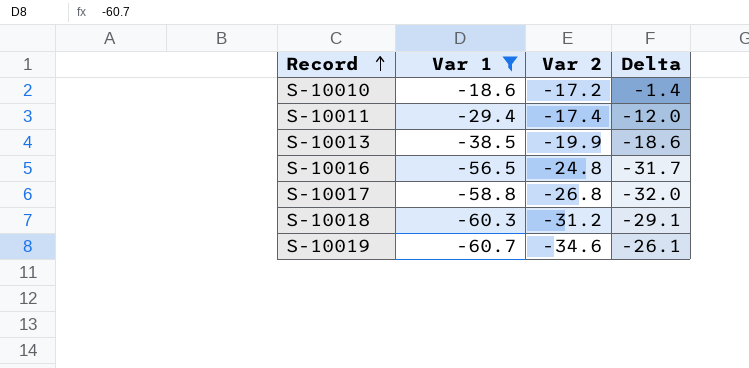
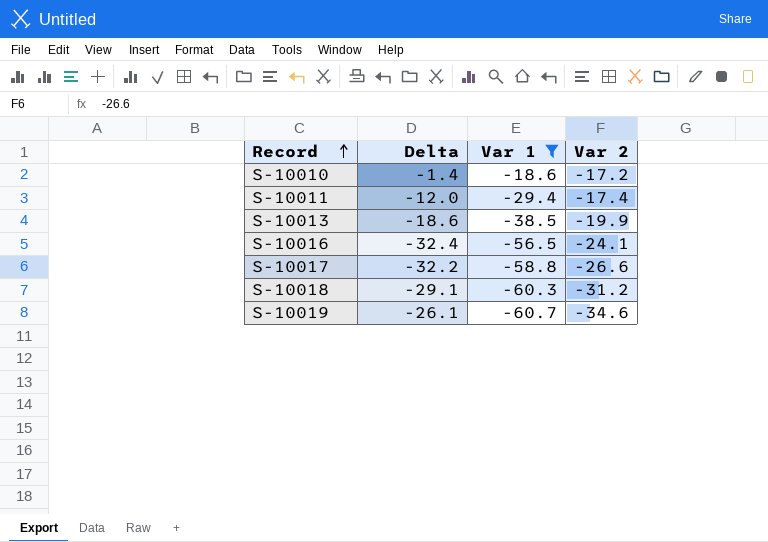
column Delta | position: 4 -> 2
S-10016 | Delta: -31.7 -> -32.4
S-10016 | Var 2: -24.8 -> -24.1
S-10017 | Delta: -32.0 -> -32.2
S-10017 | Var 2: -26.8 -> -26.6

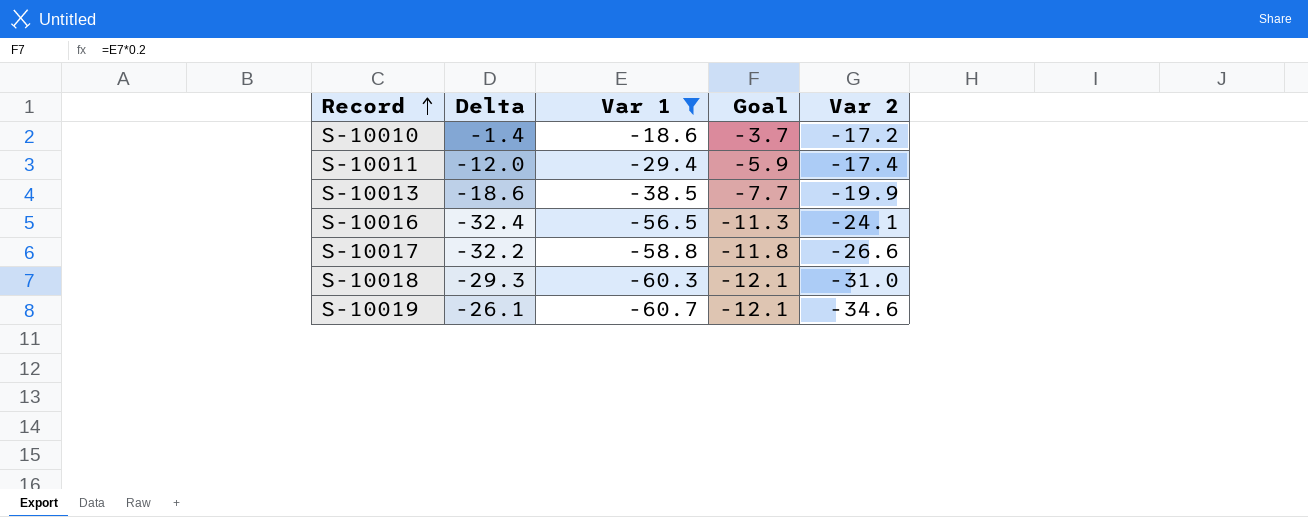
column Goal | formula: none -> [Var 1] * 0.2
S-10018 | Delta: -29.1 -> -29.3
S-10018 | Var 2: -31.2 -> -31.0

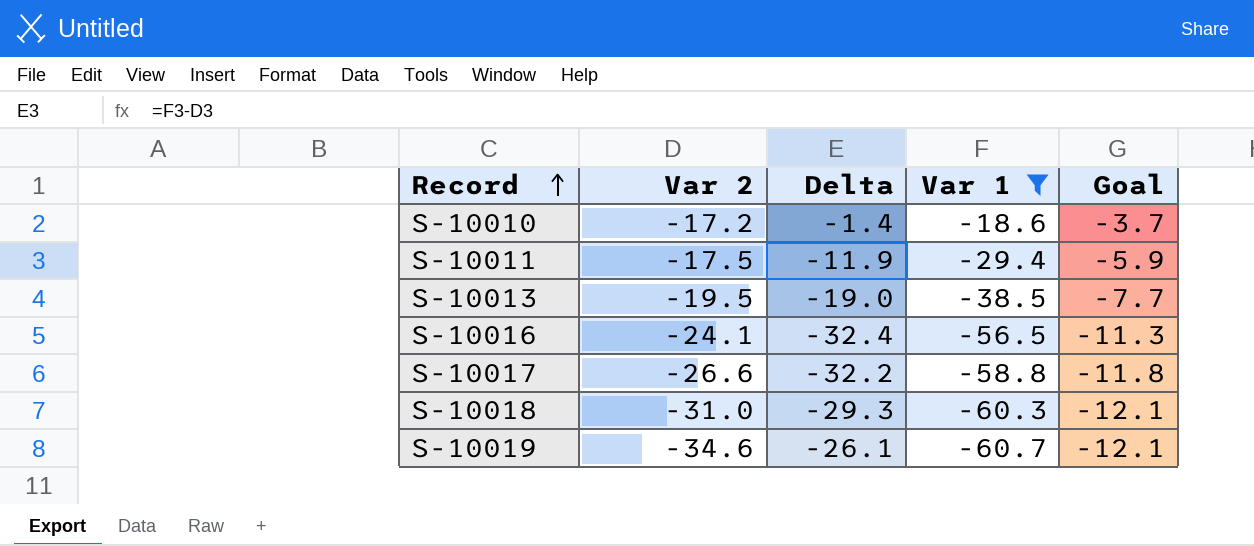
column Var 2 | position: 5 -> 2
S-10011 | Var 2: -17.4 -> -17.5
S-10011 | Delta: -12.0 -> -11.9
S-10013 | Var 2: -19.9 -> -19.5
S-10013 | Delta: -18.6 -> -19.0

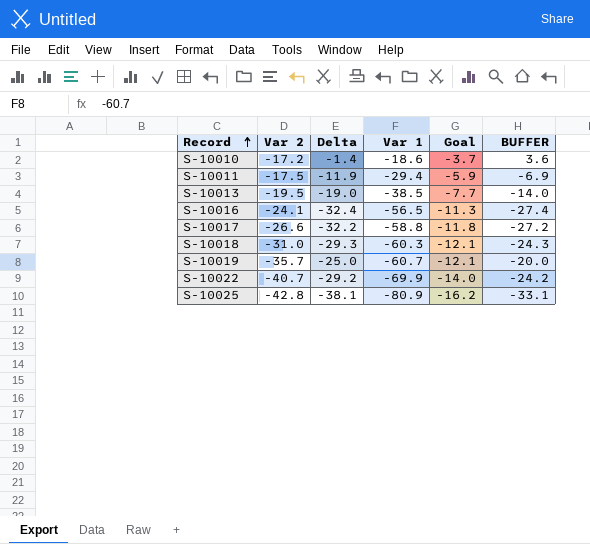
filter: Var 1 >= -60.7 -> none
column BUFFER | formula: none -> [Delta] + 5
S-10019 | Var 2: -34.6 -> -35.7
S-10019 | Delta: -26.1 -> -25.0

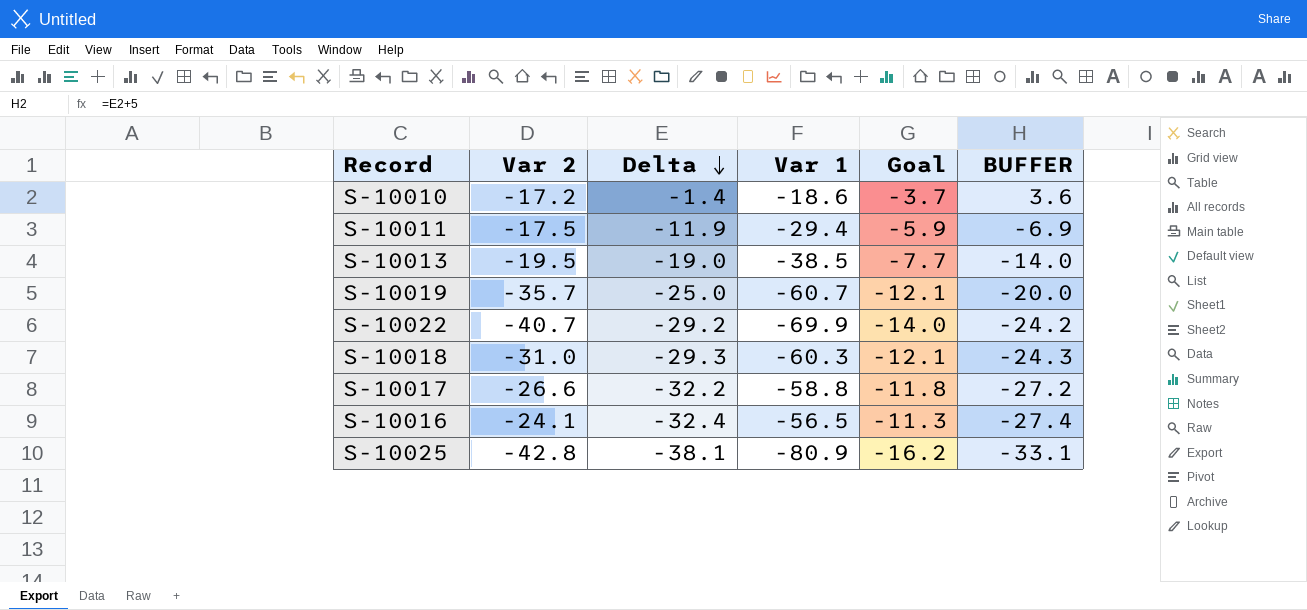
row order: Record ascending -> Delta descending

